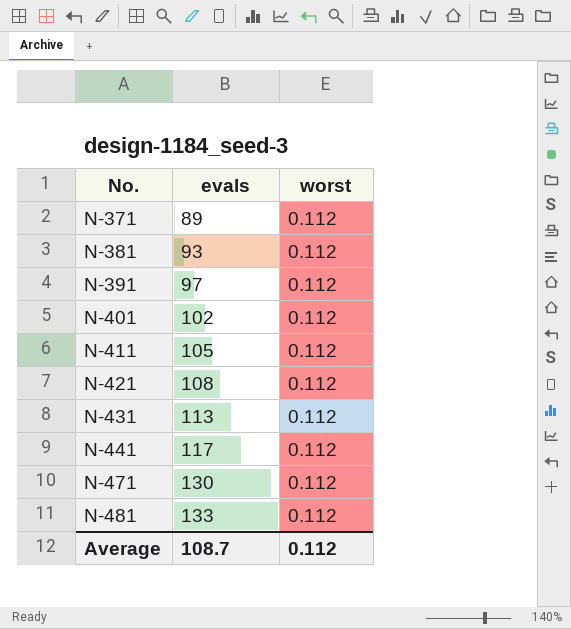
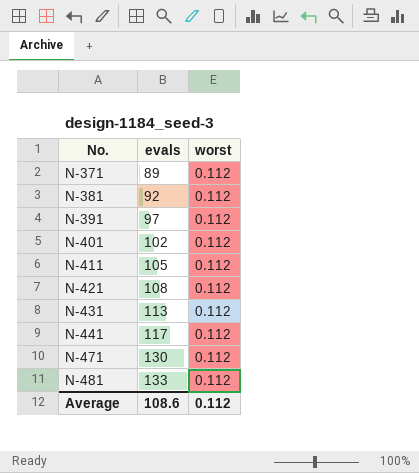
N-381 | evals: 93 -> 92
Average | evals: 108.7 -> 108.6

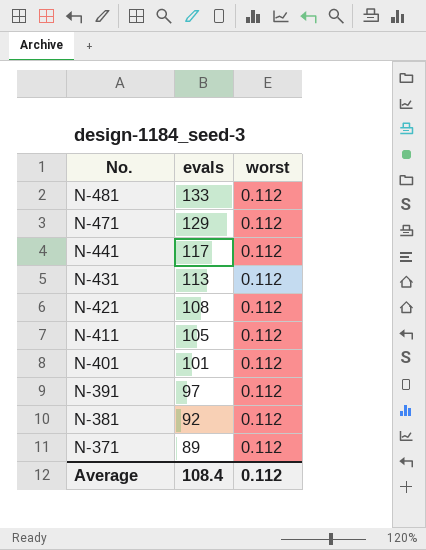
row order: No. ascending -> No. descending
N-471 | evals: 130 -> 129
N-401 | evals: 102 -> 101
Average | evals: 108.6 -> 108.4

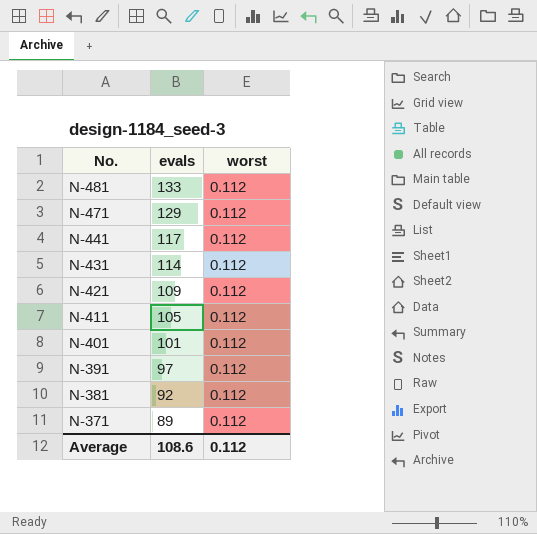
N-431 | evals: 113 -> 114
N-421 | evals: 108 -> 109
Average | evals: 108.4 -> 108.6

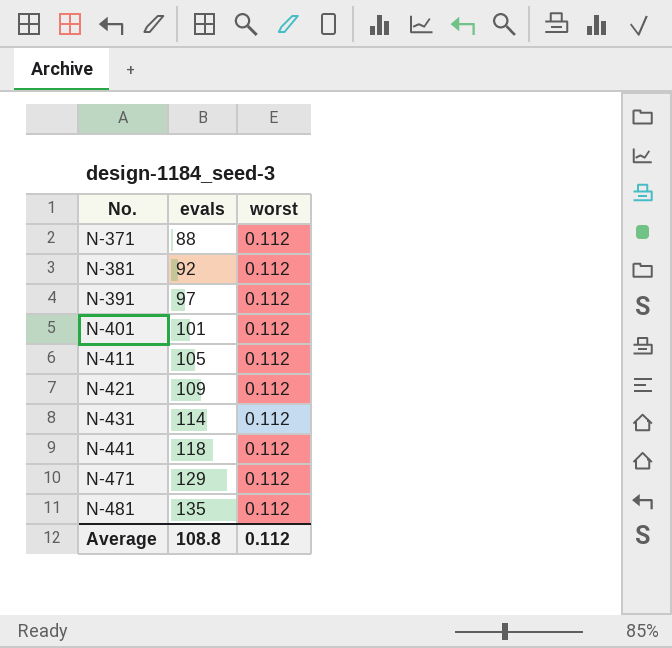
row order: No. descending -> No. ascending
N-371 | evals: 89 -> 88
N-441 | evals: 117 -> 118
N-481 | evals: 133 -> 135
Average | evals: 108.6 -> 108.8

